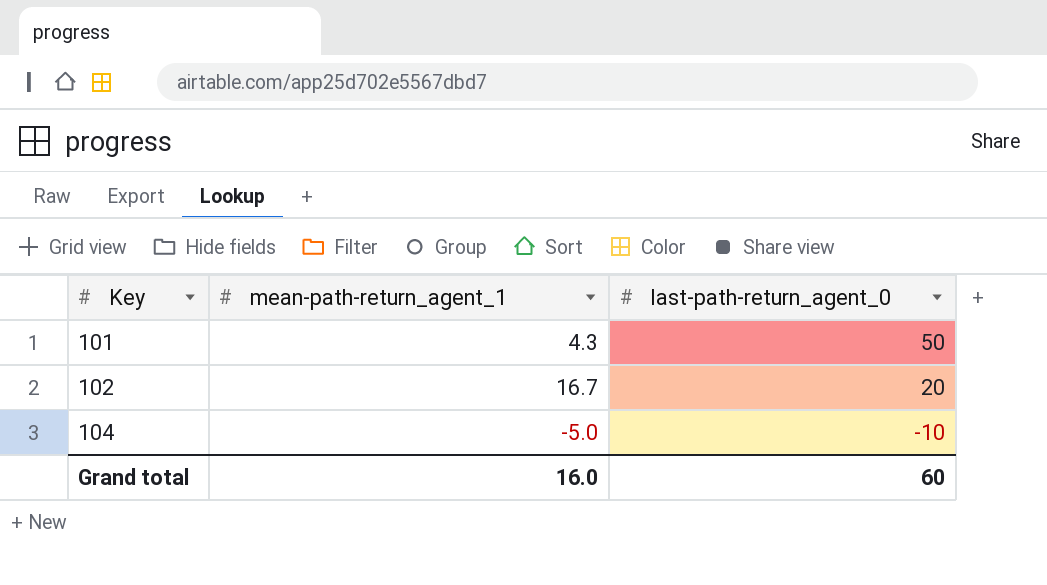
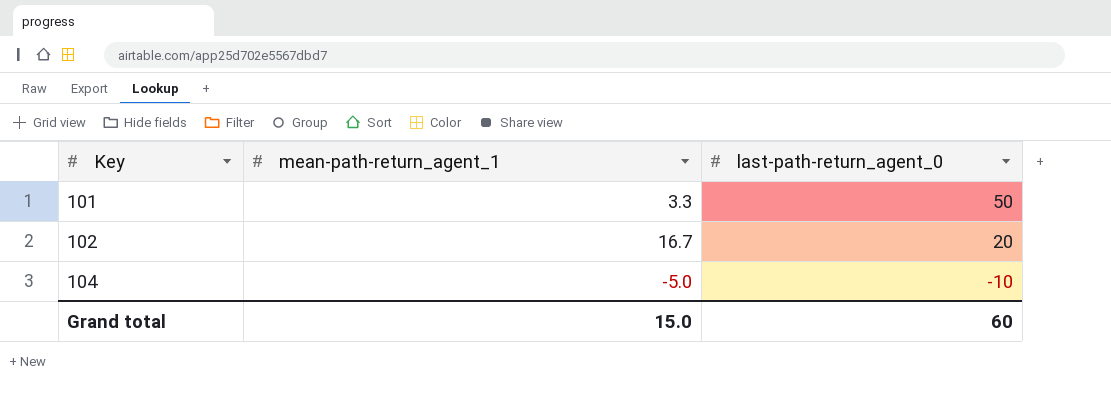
101 | mean-path-return_agent_1: 4.3 -> 3.3
Grand total | mean-path-return_agent_1: 16.0 -> 15.0

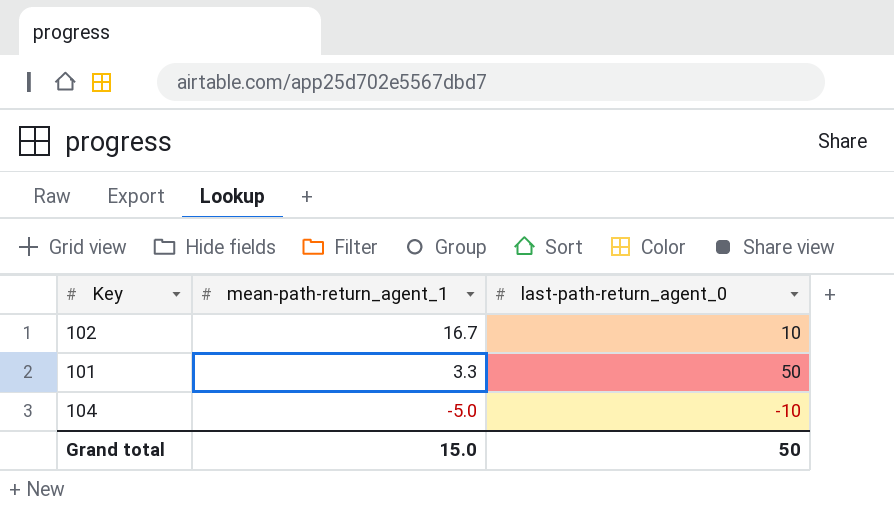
row order: Key ascending -> mean-path-return_agent_1 descending
102 | last-path-return_agent_0: 20 -> 10
Grand total | last-path-return_agent_0: 60 -> 50

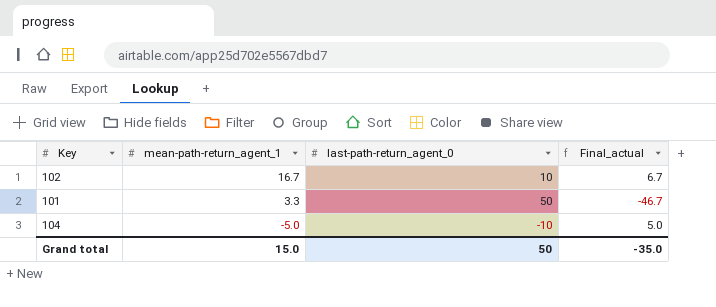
column Final_actual | formula: none -> [mean-path-return_agent_1] - [last-path-return_agent_0]

